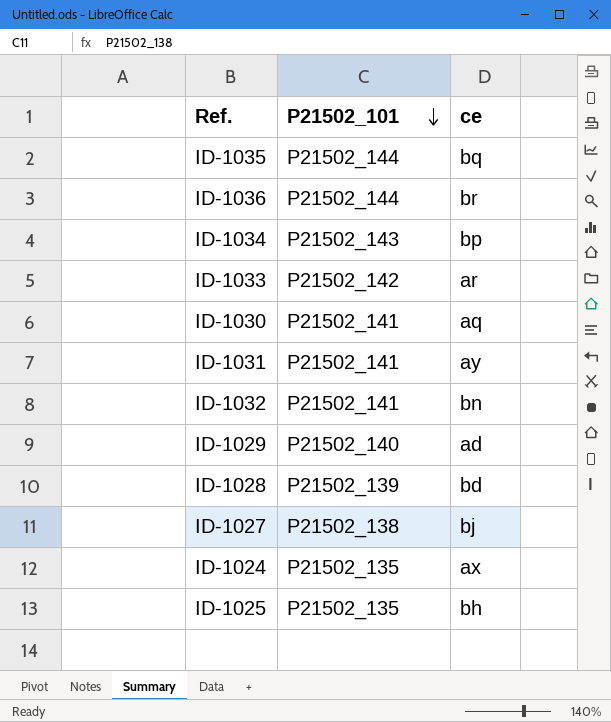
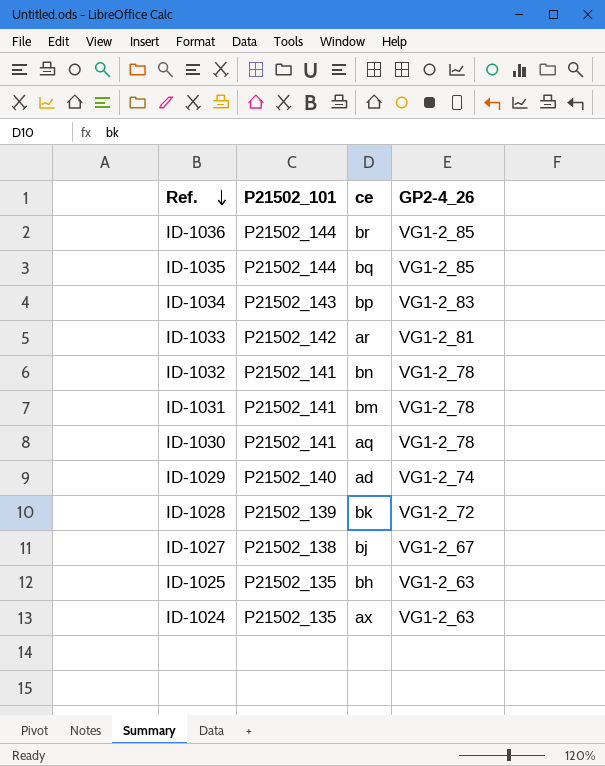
row order: P21502_101 descending -> Ref. descending
column GP2-4_26 | position: none -> 4
ID-1031 | ce: ay -> bm
ID-1028 | ce: bd -> bk

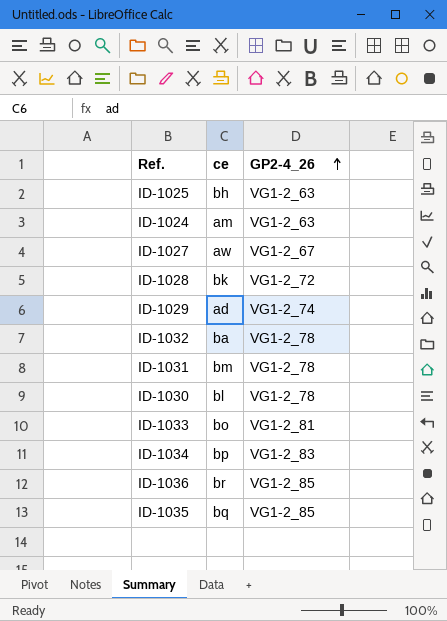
row order: Ref. descending -> GP2-4_26 ascending
column P21502_101 | position: 2 -> none
ID-1024 | ce: ax -> am
ID-1027 | ce: bj -> aw
ID-1032 | ce: bn -> ba
ID-1030 | ce: aq -> bl
ID-1033 | ce: ar -> bo

